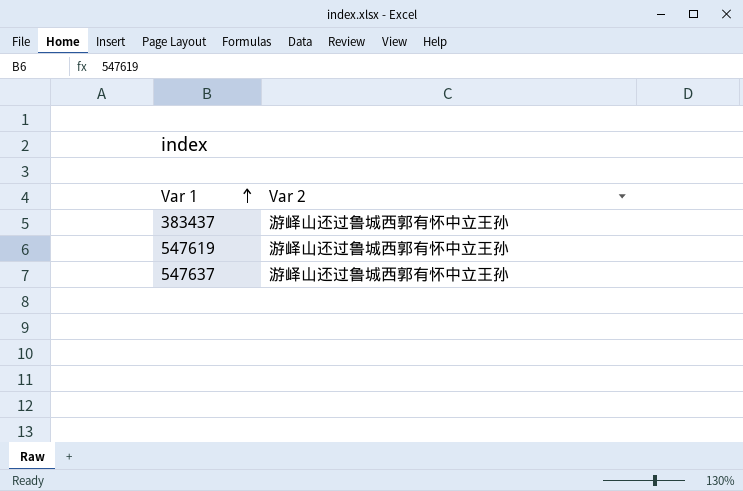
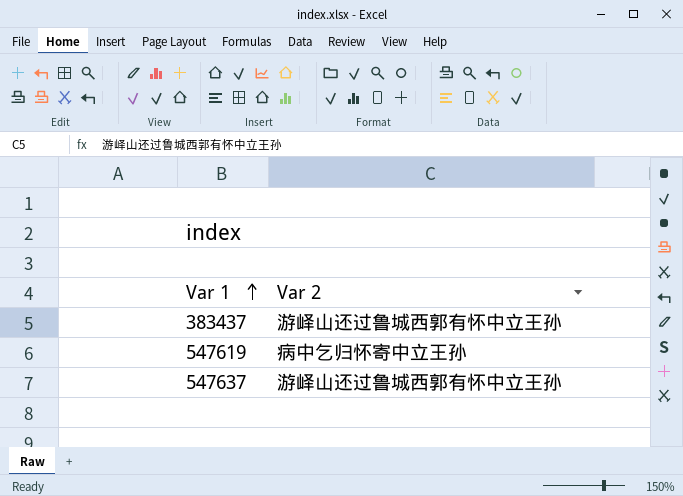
547619 | Var 2: 游峄山还过鲁城西郭有怀中立王孙 -> 病中乞归怀寄中立王孙

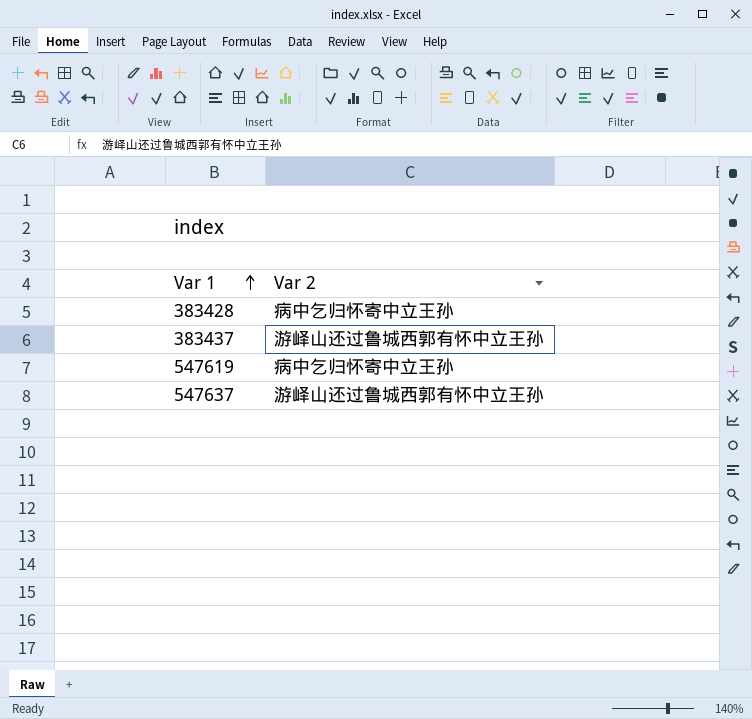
row 383428: none -> 病中乞归怀寄中立王孙

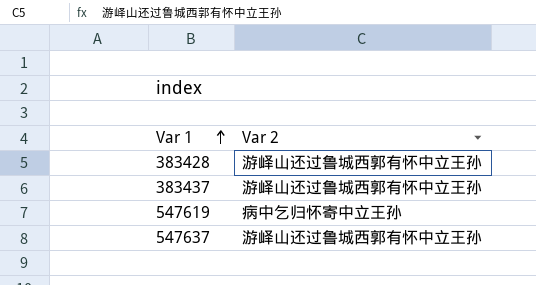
383428 | Var 2: 病中乞归怀寄中立王孙 -> 游峄山还过鲁城西郭有怀中立王孙

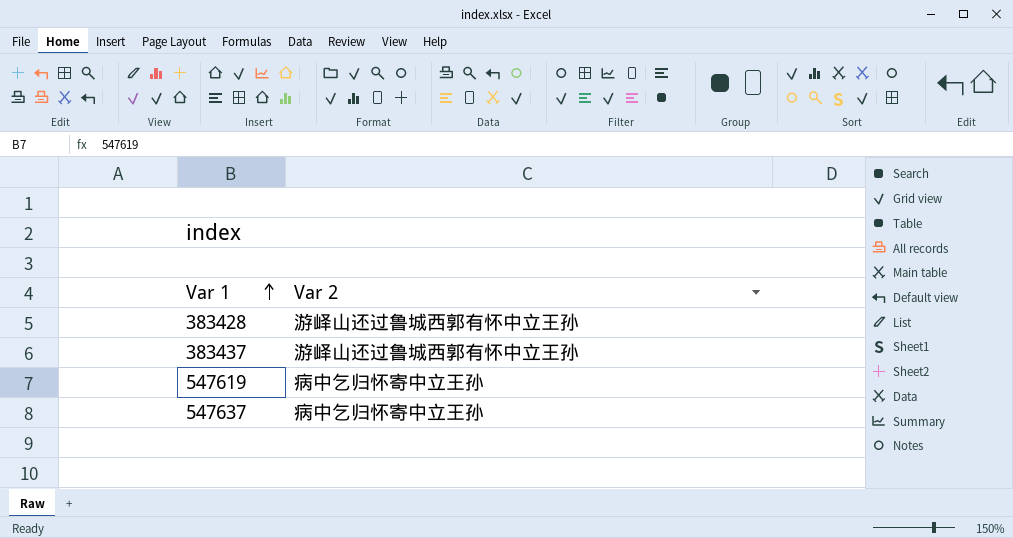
547637 | Var 2: 游峄山还过鲁城西郭有怀中立王孙 -> 病中乞归怀寄中立王孙

